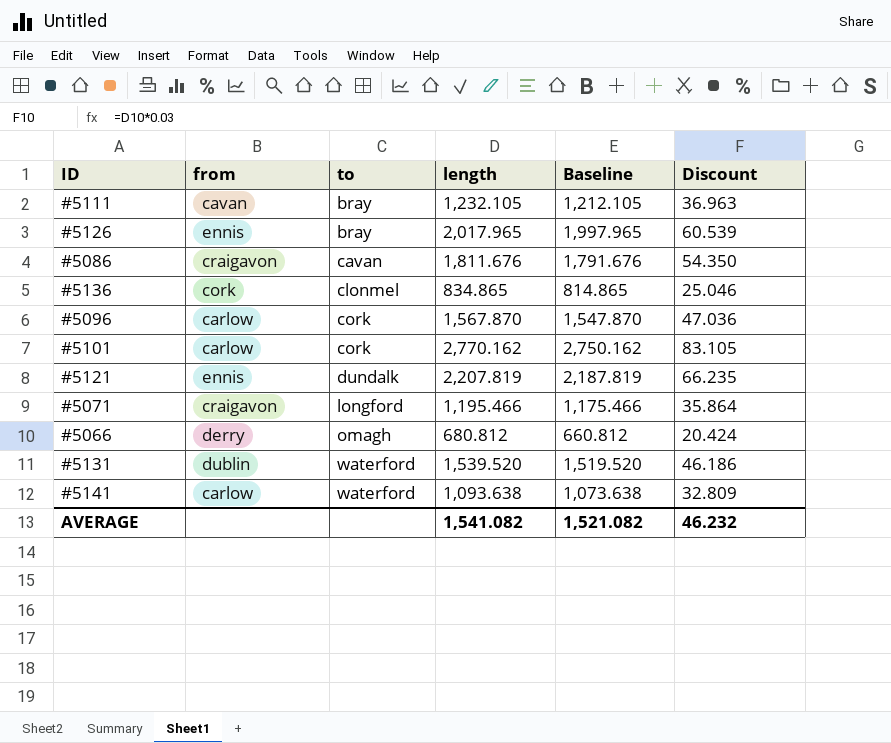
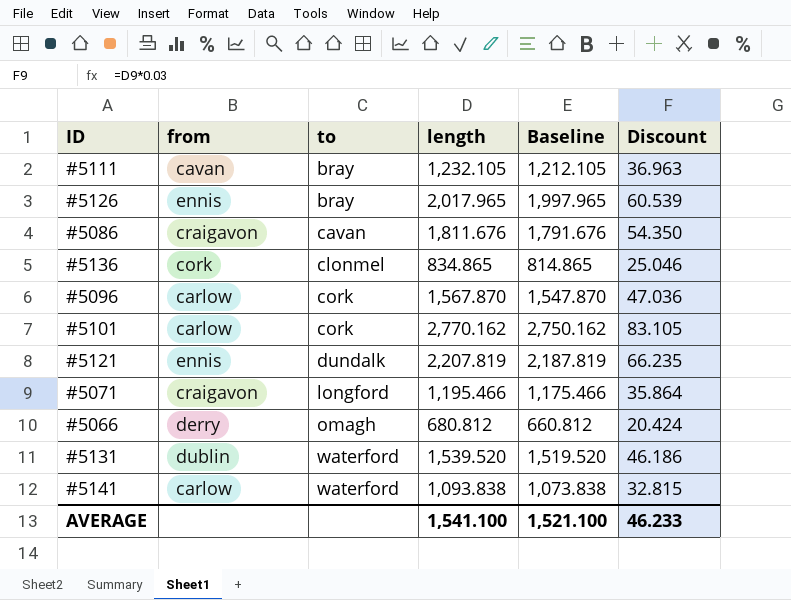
#5141 | length: 1,093.638 -> 1,093.838
#5141 | Baseline: 1,073.638 -> 1,073.838
#5141 | Discount: 32.809 -> 32.815
AVERAGE | length: 1,541.082 -> 1,541.100
AVERAGE | Baseline: 1,521.082 -> 1,521.100
AVERAGE | Discount: 46.232 -> 46.233

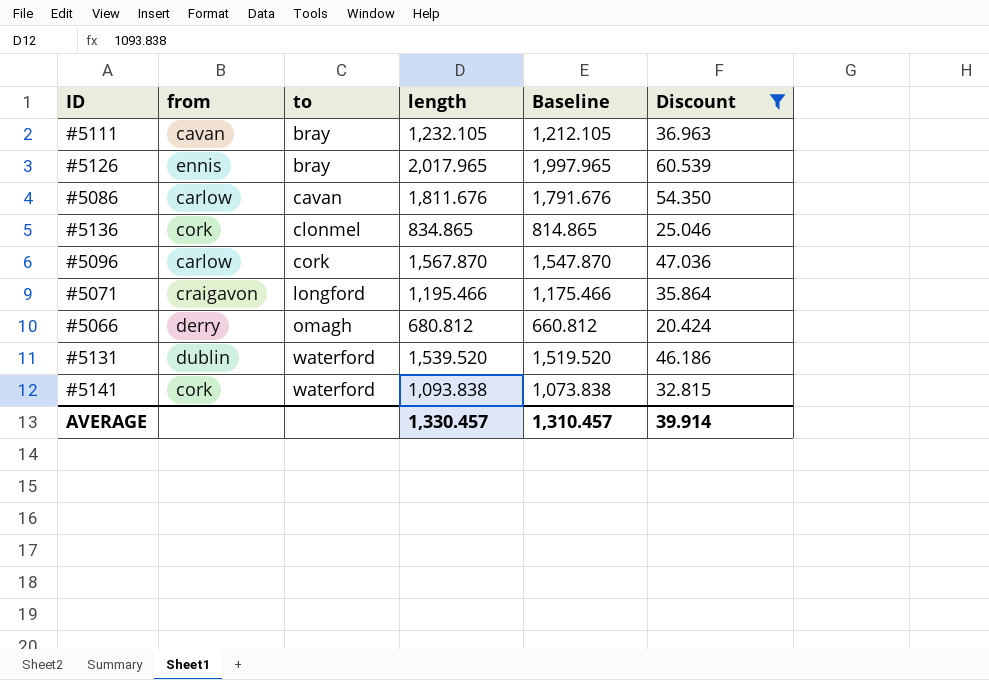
filter: none -> Discount <= 60.539
#5086 | from: craigavon -> carlow
#5141 | from: carlow -> cork
AVERAGE | length: 1,541.100 -> 1,330.457
AVERAGE | Baseline: 1,521.100 -> 1,310.457
AVERAGE | Discount: 46.233 -> 39.914

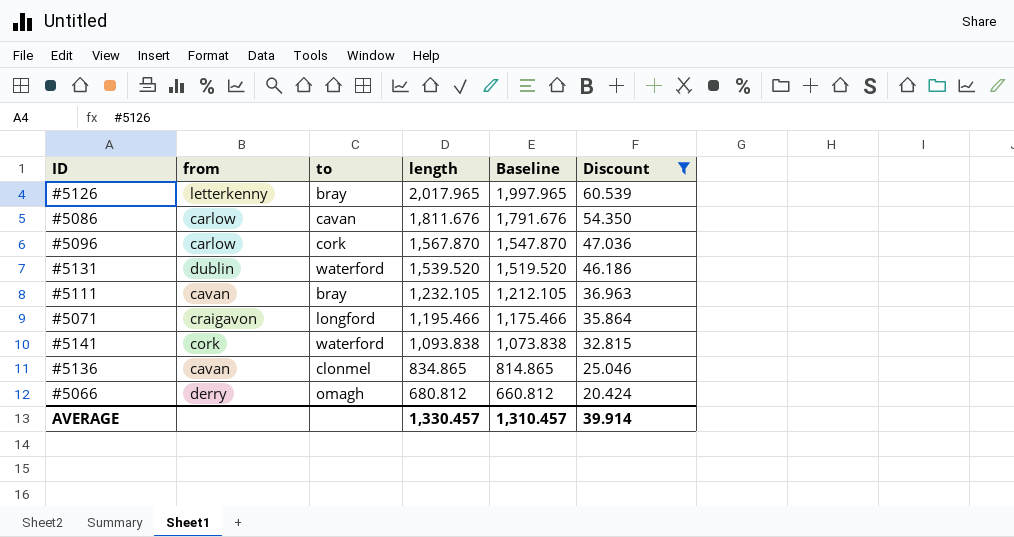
row order: to ascending -> length descending
#5126 | from: ennis -> letterkenny
#5136 | from: cork -> cavan

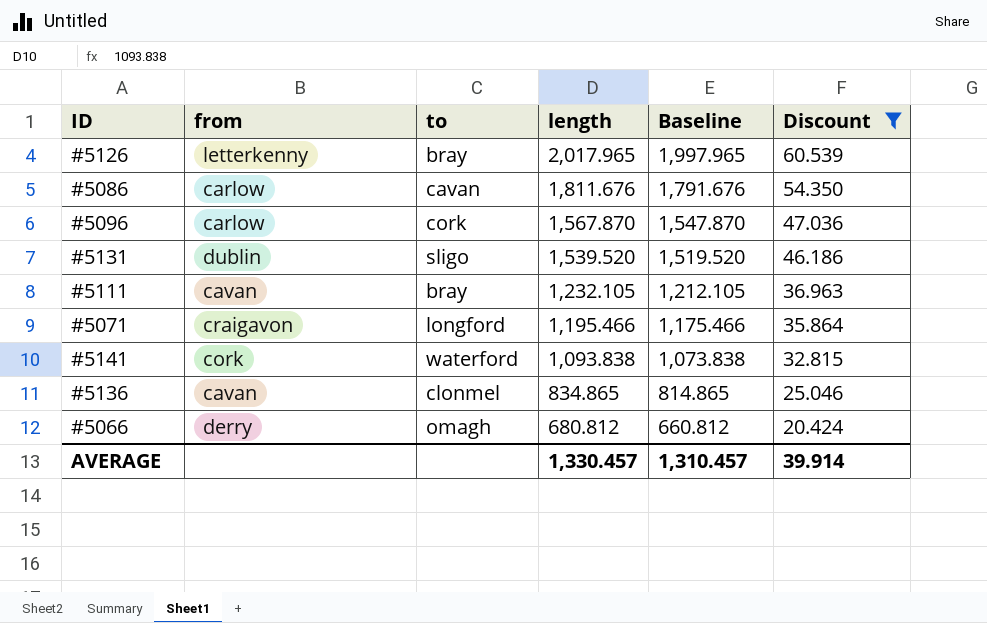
#5131 | to: waterford -> sligo

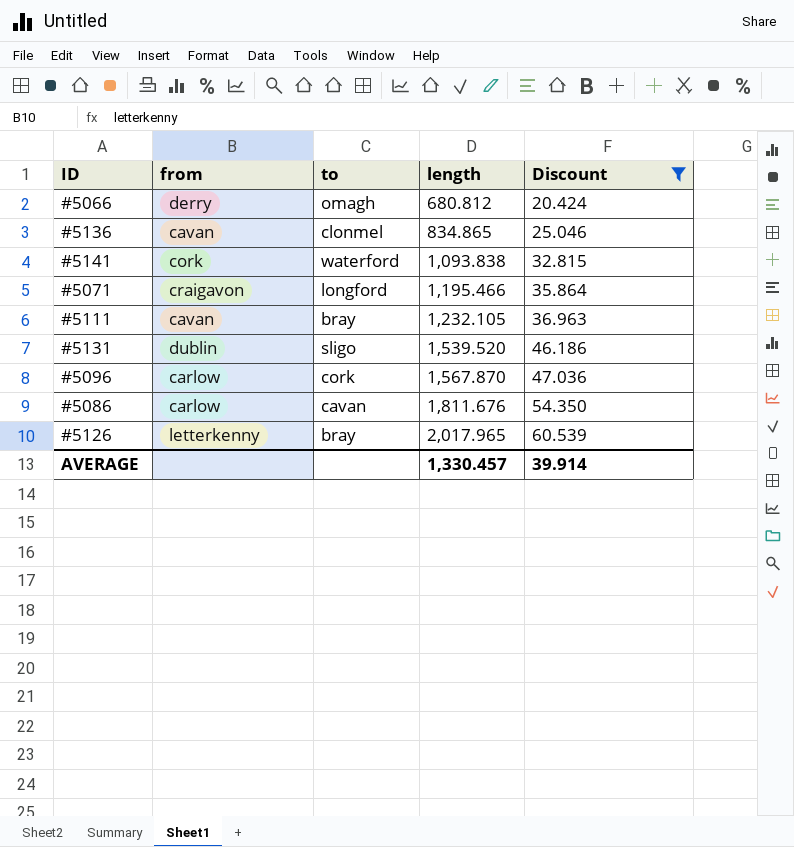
row order: length descending -> length ascending
column Baseline | formula: [length] - 20 -> none

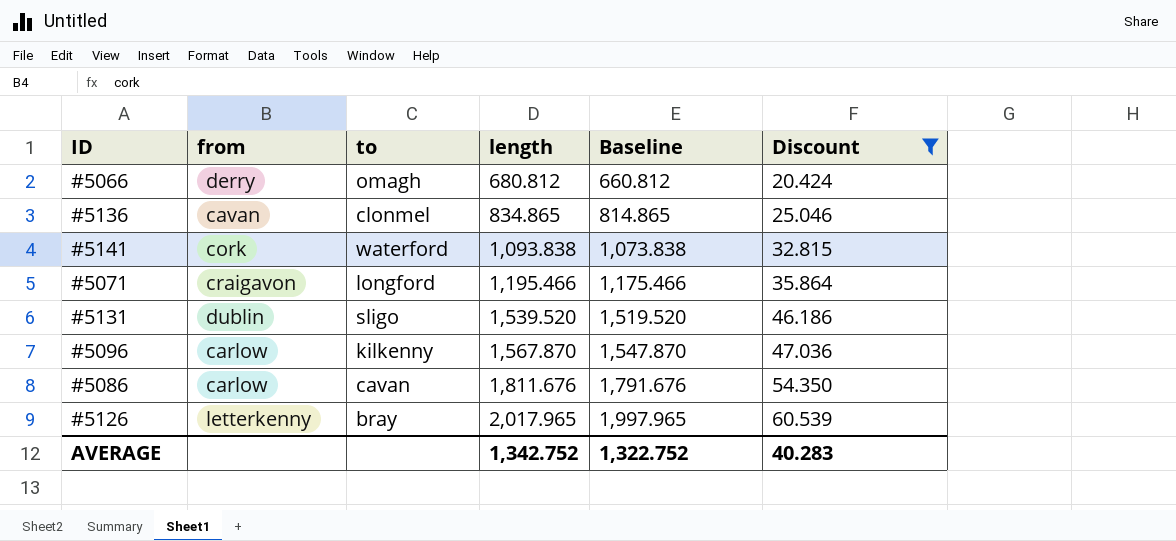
column Baseline | formula: none -> [length] - 20
row #5111: cavan | bray | 1,232.105 | 36.963 -> none
#5096 | to: cork -> kilkenny
AVERAGE | length: 1,330.457 -> 1,342.752
AVERAGE | Discount: 39.914 -> 40.283

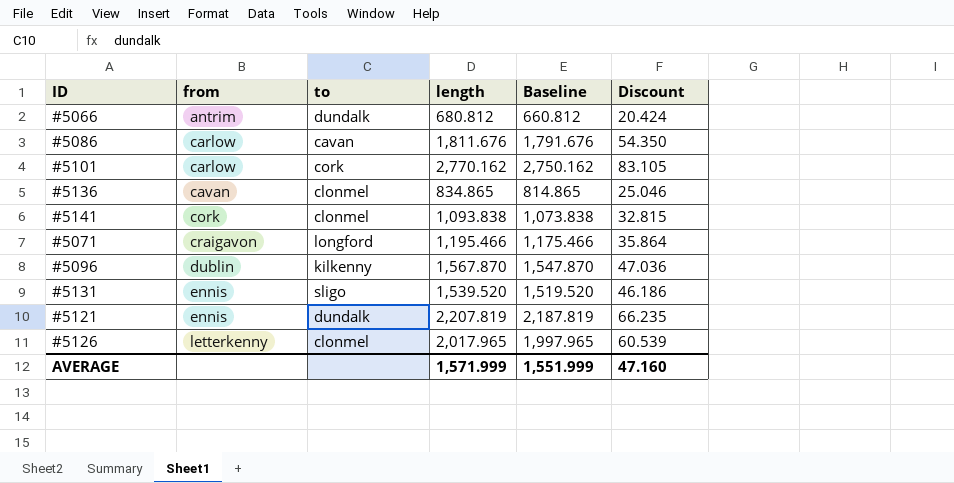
filter: Discount <= 60.539 -> none
row order: length ascending -> from ascending
#5066 | from: derry -> antrim
#5066 | to: omagh -> dundalk
#5141 | to: waterford -> clonmel
#5096 | from: carlow -> dublin
#5131 | from: dublin -> ennis
#5126 | to: bray -> clonmel
AVERAGE | length: 1,342.752 -> 1,571.999
AVERAGE | Baseline: 1,322.752 -> 1,551.999
AVERAGE | Discount: 40.283 -> 47.160

